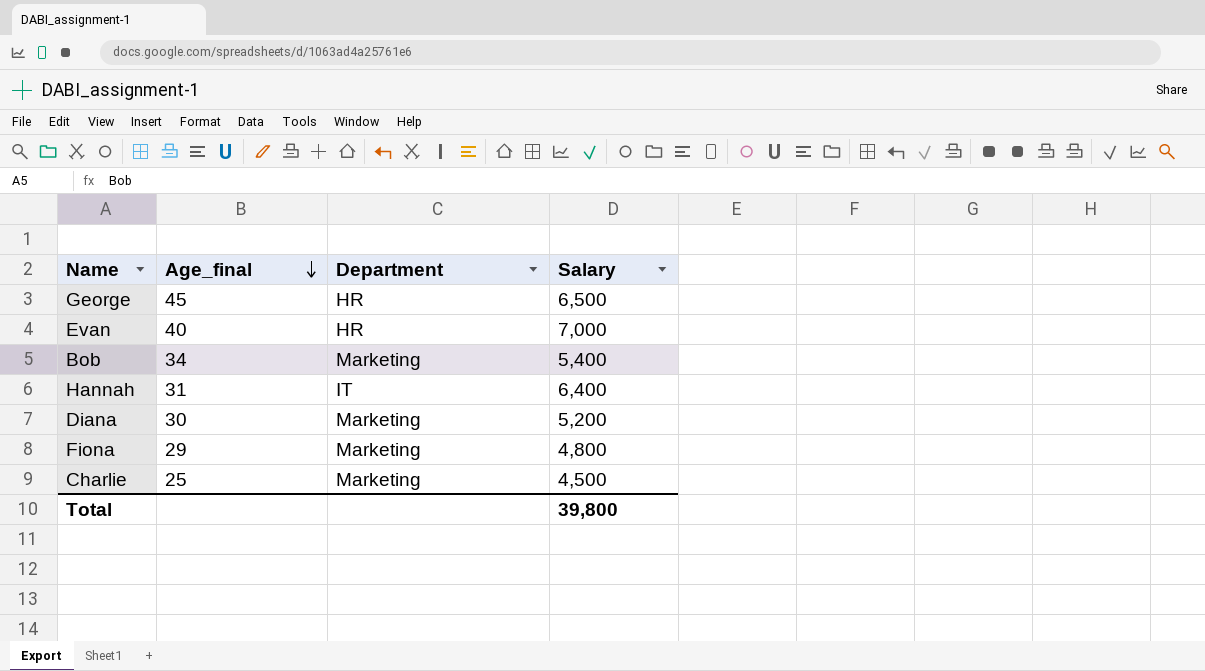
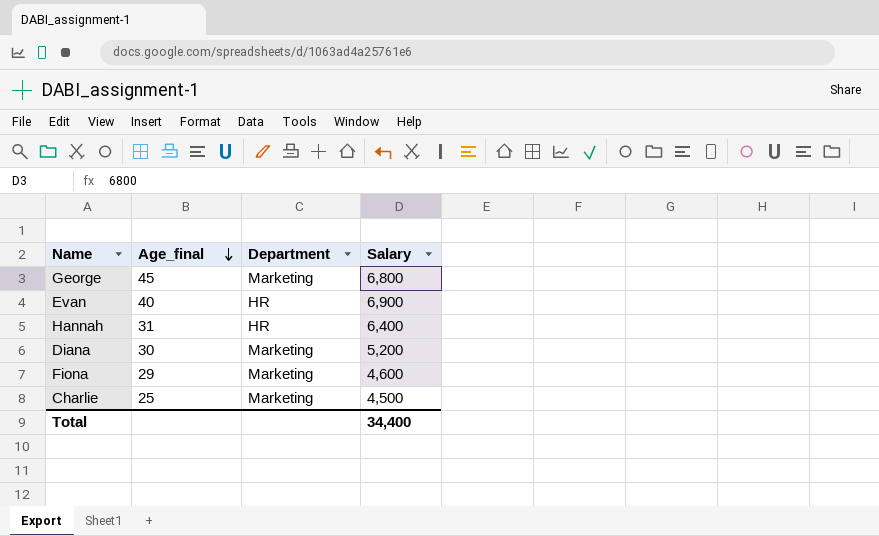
row Bob: 34 | Marketing | 5,400 -> none
George | Department: HR -> Marketing
George | Salary: 6,500 -> 6,800
Evan | Salary: 7,000 -> 6,900
Hannah | Department: IT -> HR
Fiona | Salary: 4,800 -> 4,600
Total | Salary: 39,800 -> 34,400

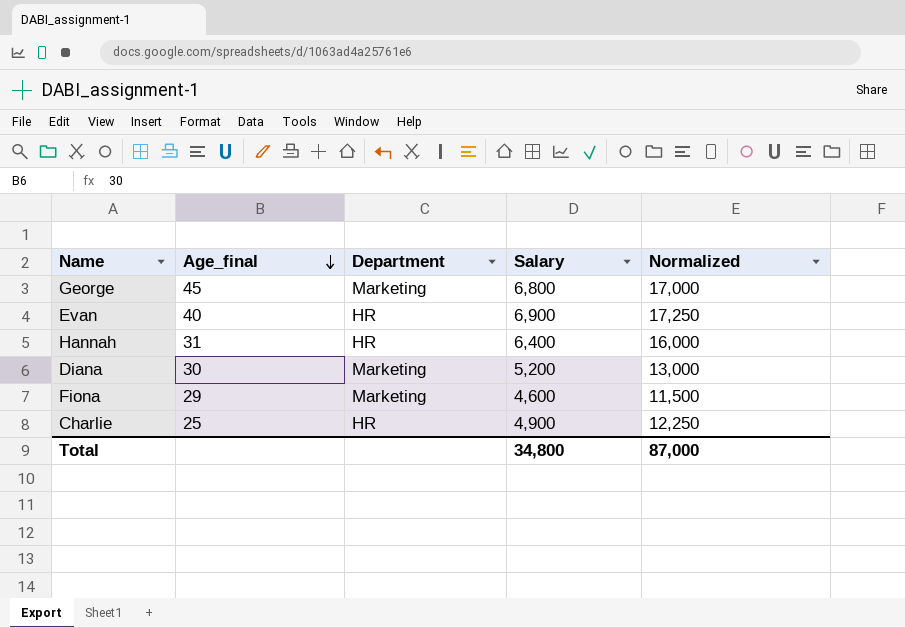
column Normalized | formula: none -> [Salary] * 2.5
Charlie | Department: Marketing -> HR
Charlie | Salary: 4,500 -> 4,900
Total | Salary: 34,400 -> 34,800

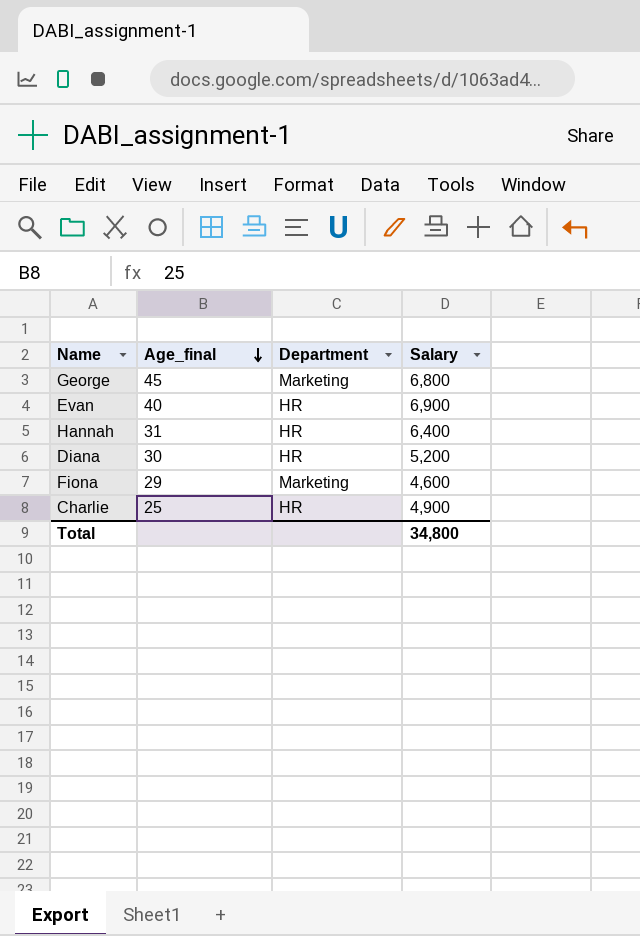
column Normalized | formula: [Salary] * 2.5 -> none
Diana | Department: Marketing -> HR

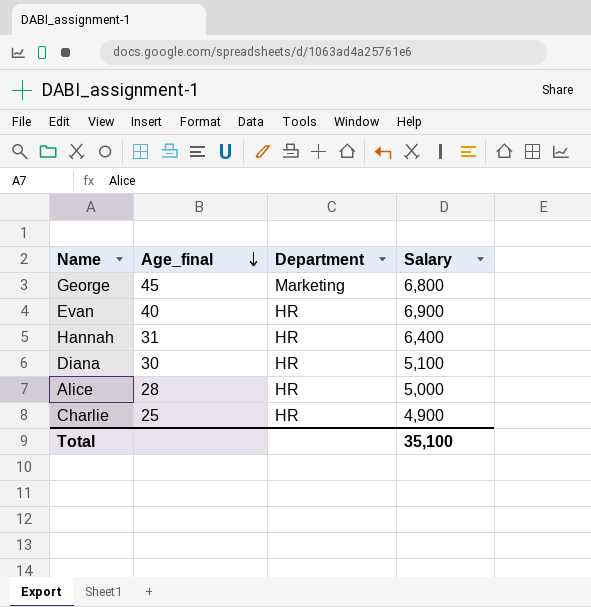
row Fiona: 29 | Marketing | 4,600 -> none
Diana | Salary: 5,200 -> 5,100
row Alice: none -> 28 | HR | 5,000
Total | Salary: 34,800 -> 35,100

